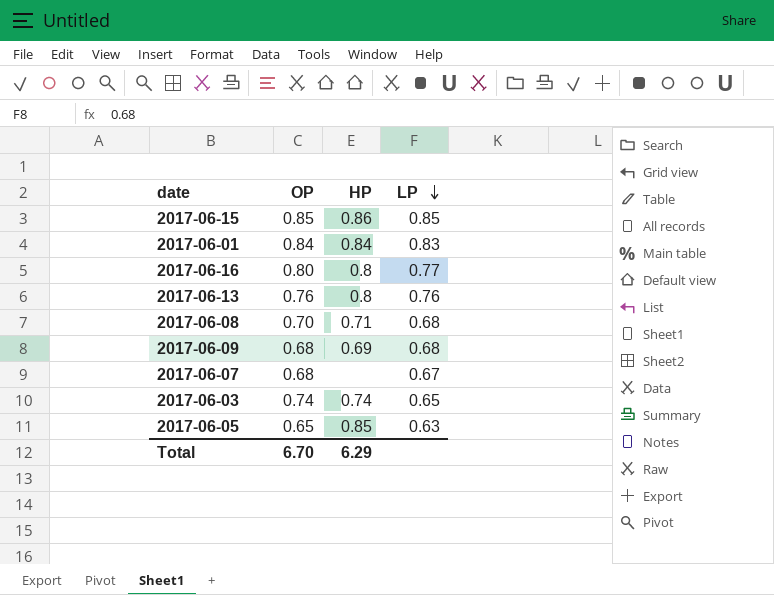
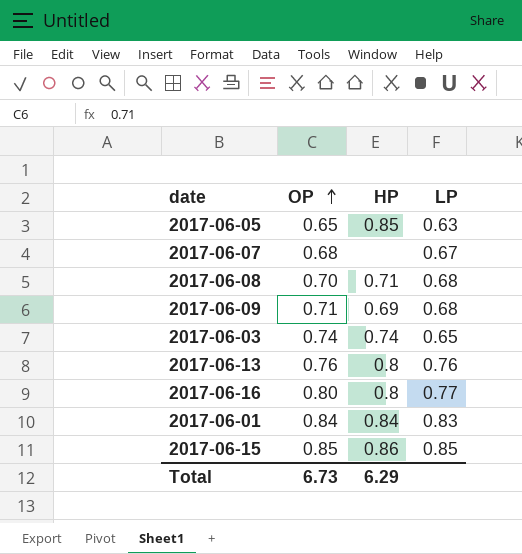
row order: LP descending -> OP ascending
2017-06-09 | OP: 0.68 -> 0.71
Total | OP: 6.70 -> 6.73

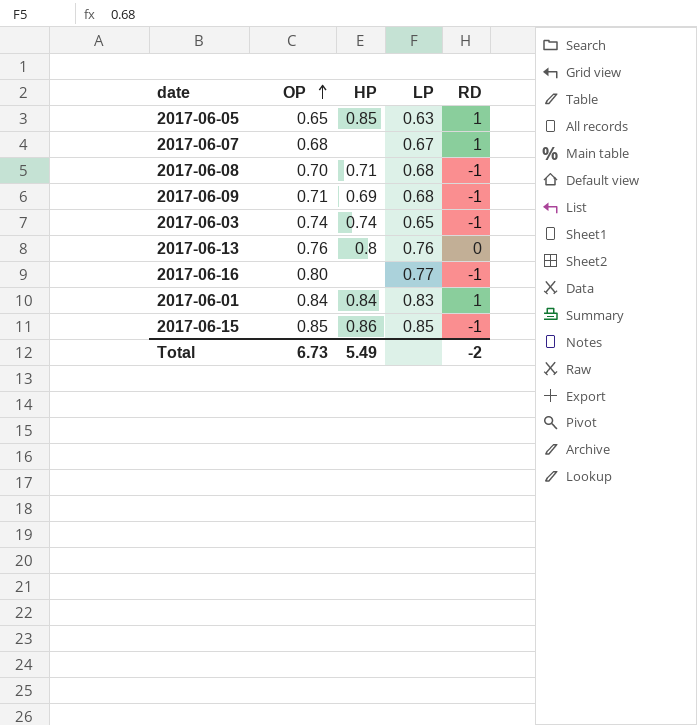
column RD | position: none -> 5
2017-06-16 | HP: 0.8 -> none
Total | HP: 6.29 -> 5.49

